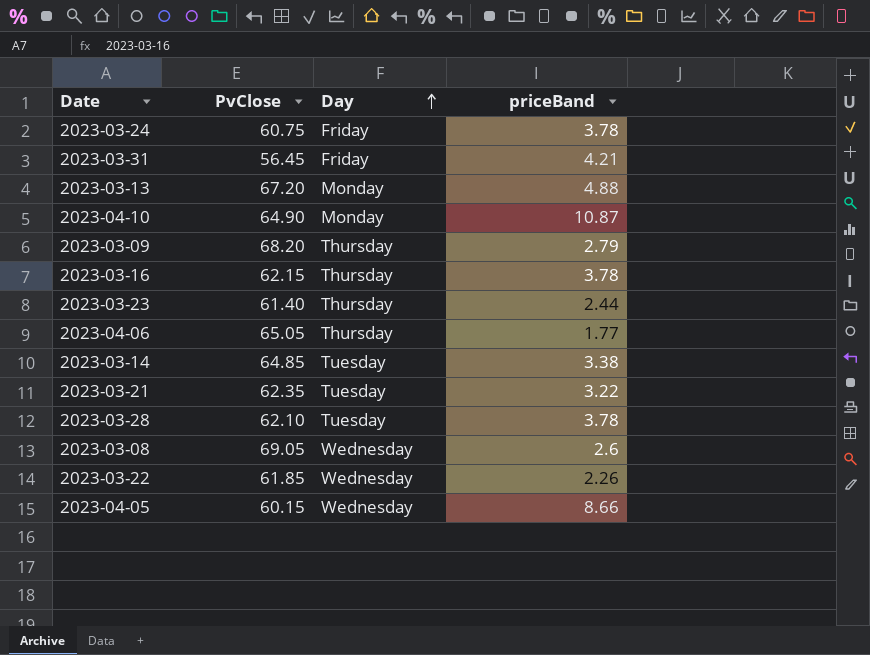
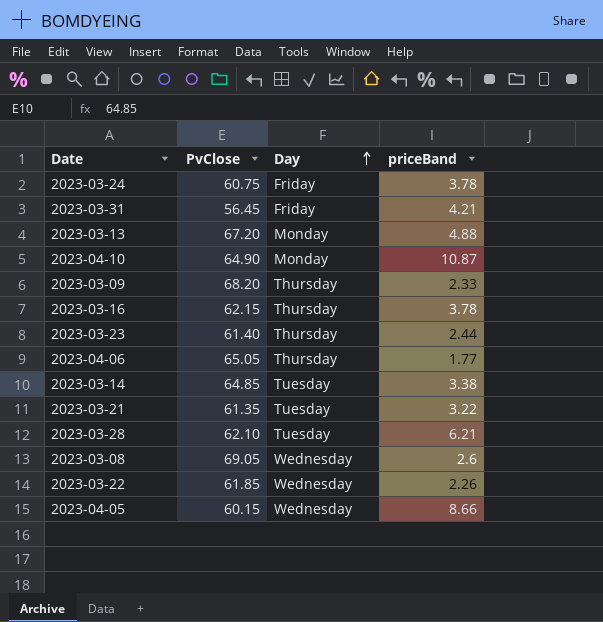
2023-03-09 | priceBand: 2.79 -> 2.33
2023-03-21 | PvClose: 62.35 -> 61.35
2023-03-28 | priceBand: 3.78 -> 6.21

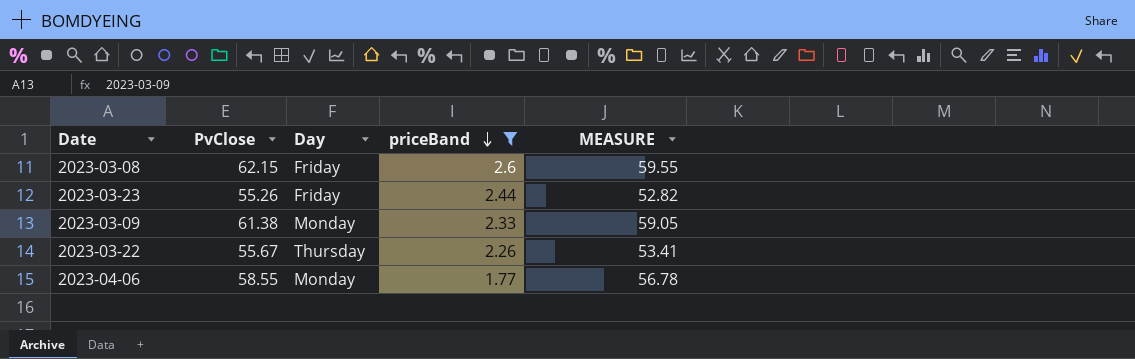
filter: none -> priceBand <= 2.6
row order: Day ascending -> priceBand descending
column MEASURE | formula: none -> [PvClose] - [priceBand]
2023-03-08 | PvClose: 69.05 -> 62.15
2023-03-08 | Day: Wednesday -> Friday
2023-03-23 | PvClose: 61.40 -> 55.26
2023-03-23 | Day: Thursday -> Friday
2023-03-09 | PvClose: 68.20 -> 61.38
2023-03-09 | Day: Thursday -> Monday
2023-03-22 | PvClose: 61.85 -> 55.67
2023-03-22 | Day: Wednesday -> Thursday
2023-04-06 | PvClose: 65.05 -> 58.55
2023-04-06 | Day: Thursday -> Monday

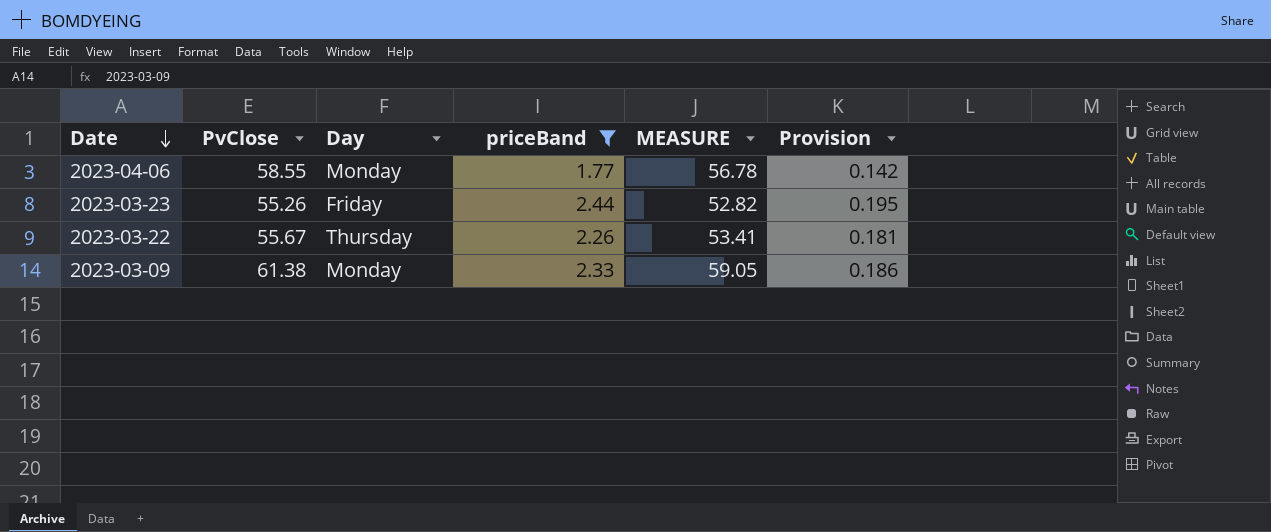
row order: priceBand descending -> Date descending
column Provision | formula: none -> [priceBand] * 0.08
row 2023-03-08: 62.15 | Friday | 2.6 | 59.55 -> none

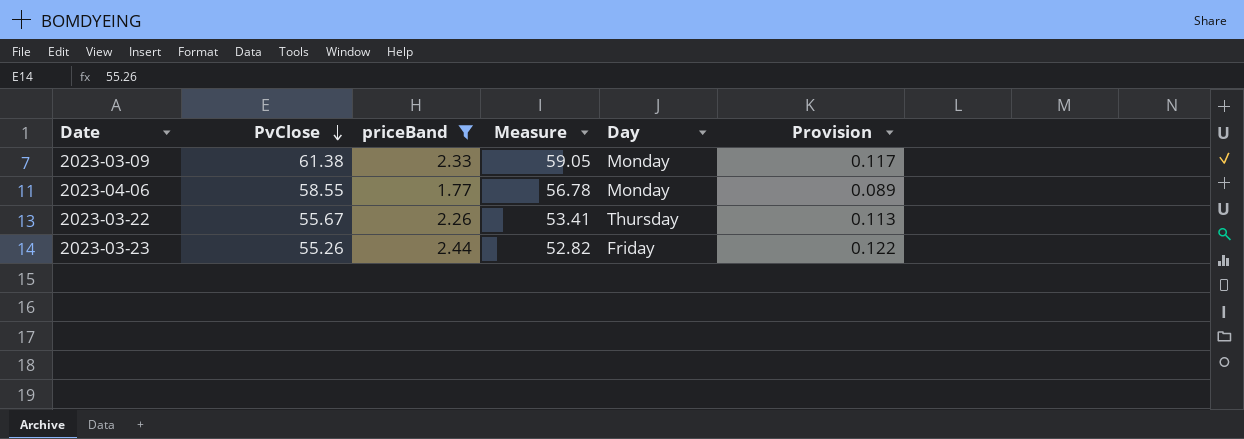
row order: Date descending -> PvClose descending
column name: MEASURE -> Measure
column Day | position: 3 -> 5
column Provision | formula: [priceBand] * 0.08 -> [priceBand] * 0.05

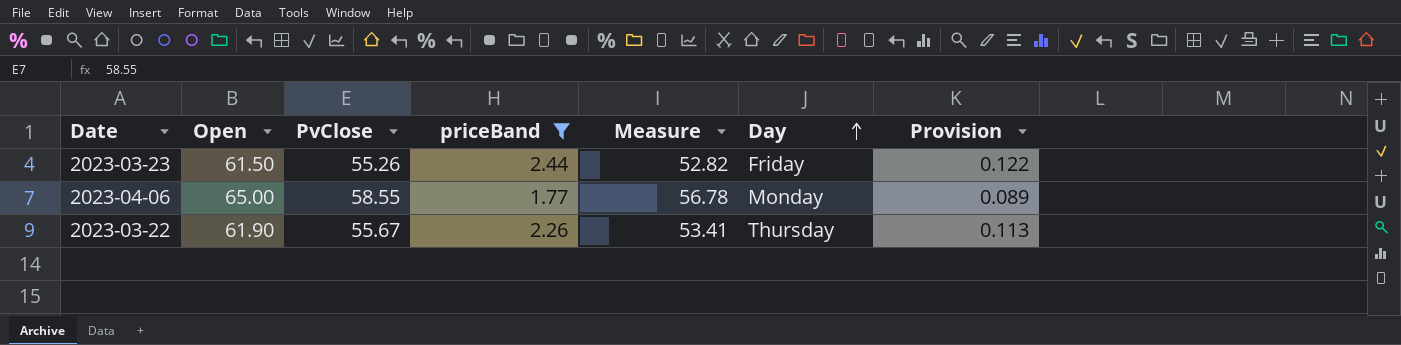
row order: PvClose descending -> Day ascending
column Open | position: none -> 2
row 2023-03-09: 61.38 | 2.33 | 59.05 | Monday | 0.117 -> none

